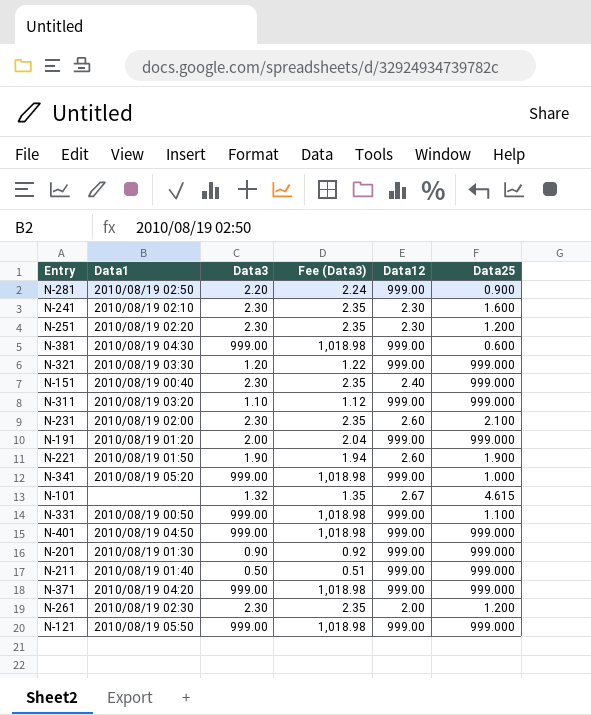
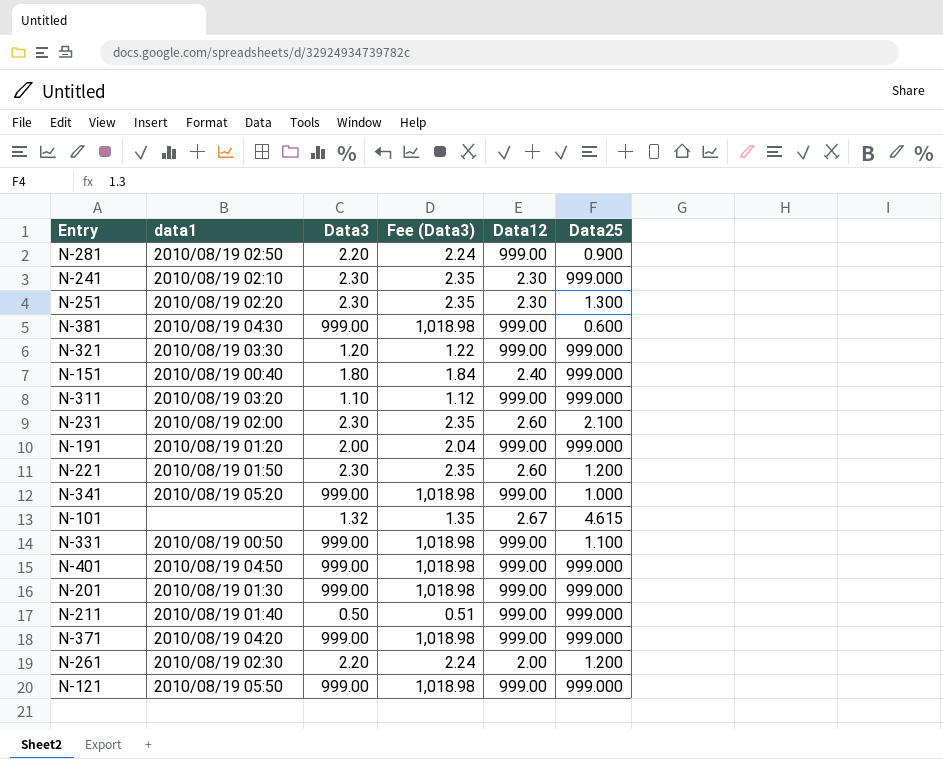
column name: Data1 -> data1
N-241 | Data25: 1.600 -> 999.000
N-251 | Data25: 1.200 -> 1.300
N-151 | Data3: 2.30 -> 1.80
N-151 | Fee (Data3): 2.35 -> 1.84
N-221 | Data3: 1.90 -> 2.30
N-221 | Fee (Data3): 1.94 -> 2.35
N-221 | Data25: 1.900 -> 1.200
N-201 | Data3: 0.90 -> 999.00
N-201 | Fee (Data3): 0.92 -> 1,018.98
N-261 | Data3: 2.30 -> 2.20
N-261 | Fee (Data3): 2.35 -> 2.24

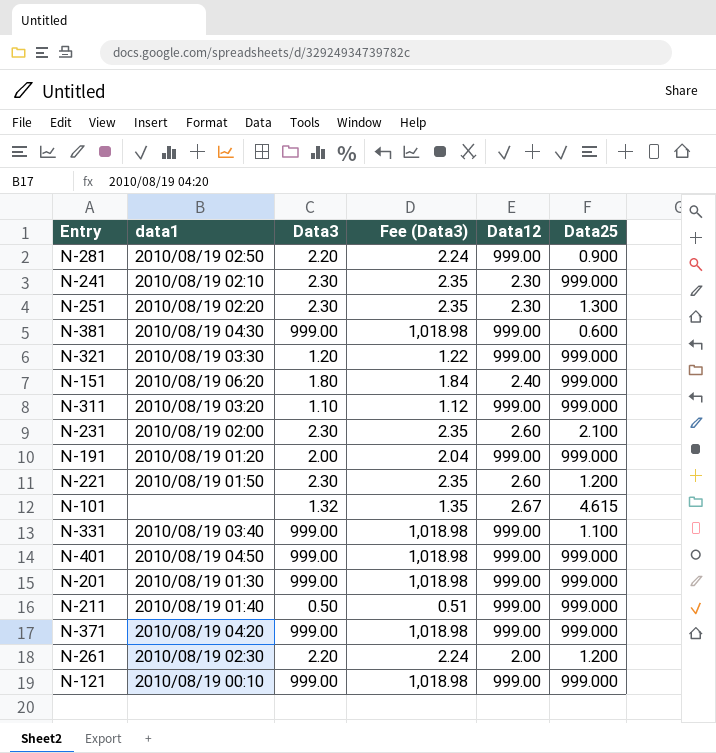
row N-341: 2010/08/19 05:20 | 999.00 | 1,018.98 | 999.00 | 1.000 -> none
N-151 | data1: 2010/08/19 00:40 -> 2010/08/19 06:20
N-331 | data1: 2010/08/19 00:50 -> 2010/08/19 03:40
N-121 | data1: 2010/08/19 05:50 -> 2010/08/19 00:10

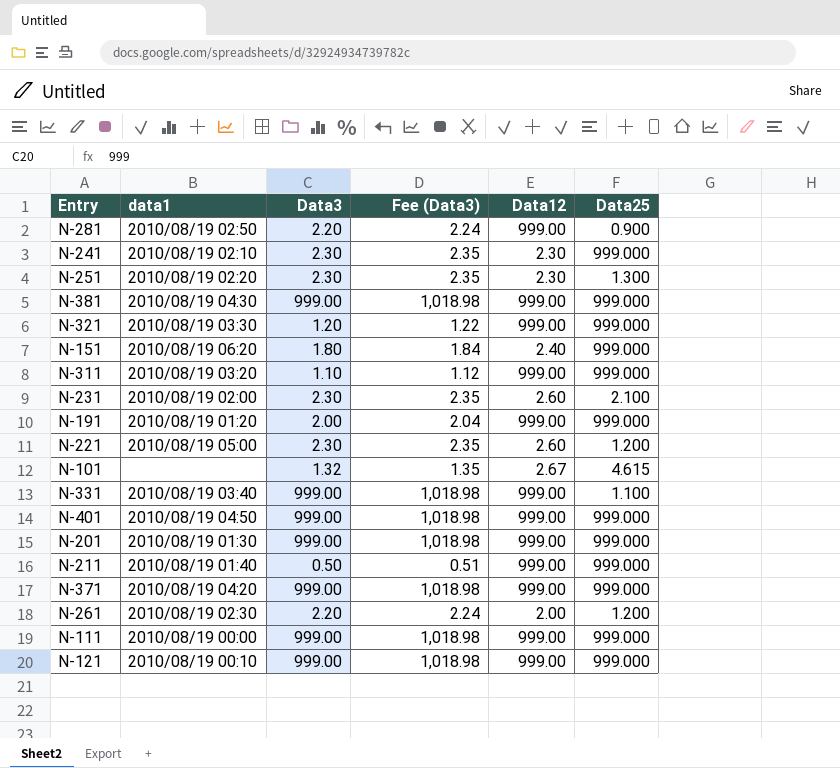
N-381 | Data25: 0.600 -> 999.000
N-221 | data1: 2010/08/19 01:50 -> 2010/08/19 05:00
row N-111: none -> 2010/08/19 00:00 | 999.00 | 1,018.98 | 999.00 | 999.000

